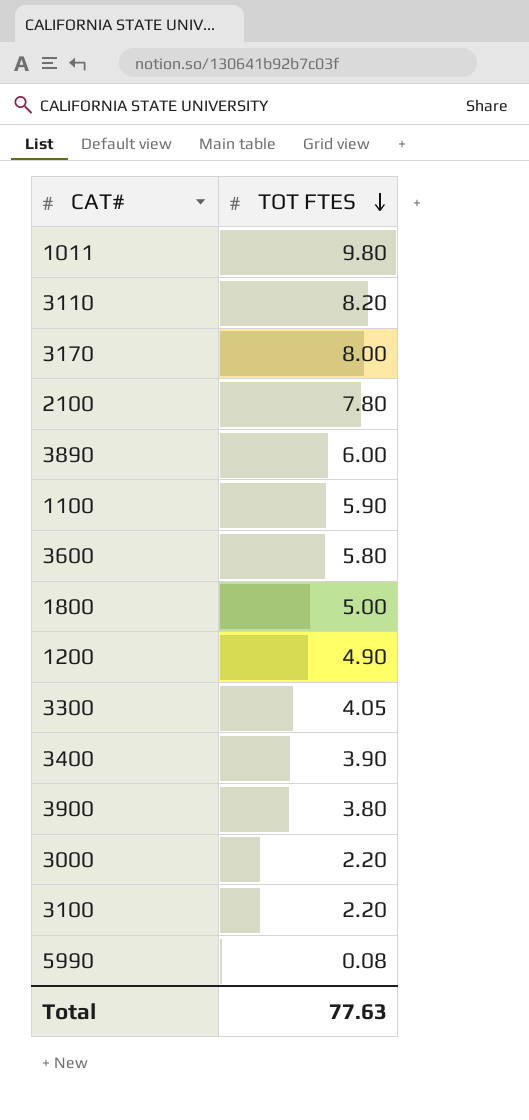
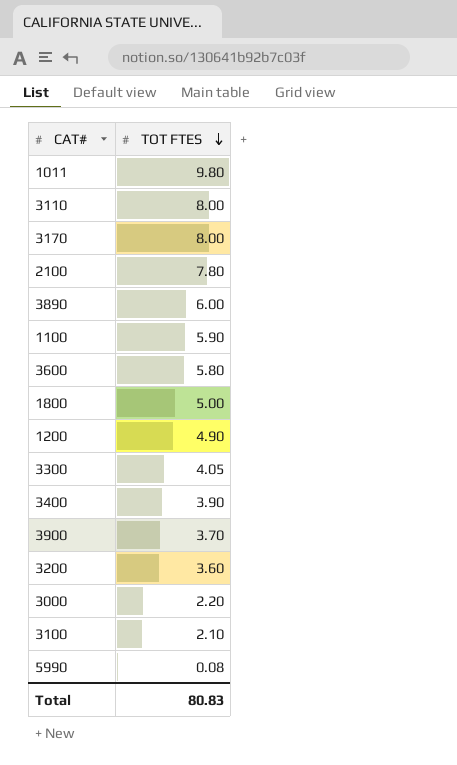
3110 | TOT FTES: 8.20 -> 8.00
3900 | TOT FTES: 3.80 -> 3.70
row 3200: none -> 3.60
3100 | TOT FTES: 2.20 -> 2.10
Total | TOT FTES: 77.63 -> 80.83

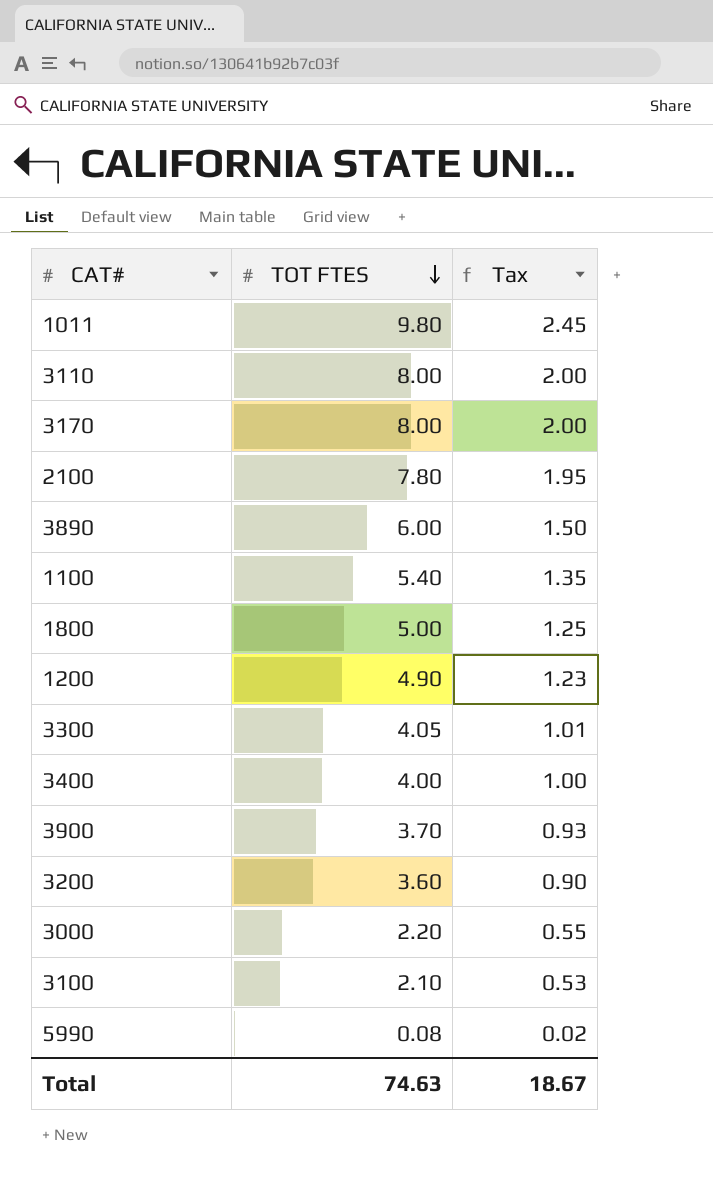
column Tax | formula: none -> [TOT FTES] * 0.25
row 3600: 5.80 -> none
1100 | TOT FTES: 5.90 -> 5.40
3400 | TOT FTES: 3.90 -> 4.00
Total | TOT FTES: 80.83 -> 74.63

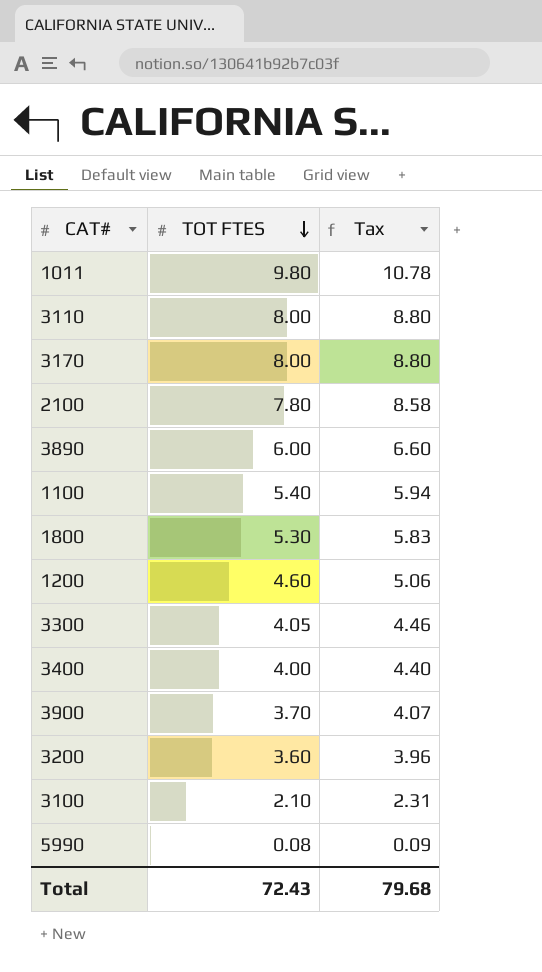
column Tax | formula: [TOT FTES] * 0.25 -> [TOT FTES] * 1.1
row 3000: 2.20 | 0.55 -> none
1800 | TOT FTES: 5.00 -> 5.30
1200 | TOT FTES: 4.90 -> 4.60
Total | TOT FTES: 74.63 -> 72.43
Total | Tax: 18.67 -> 79.68

